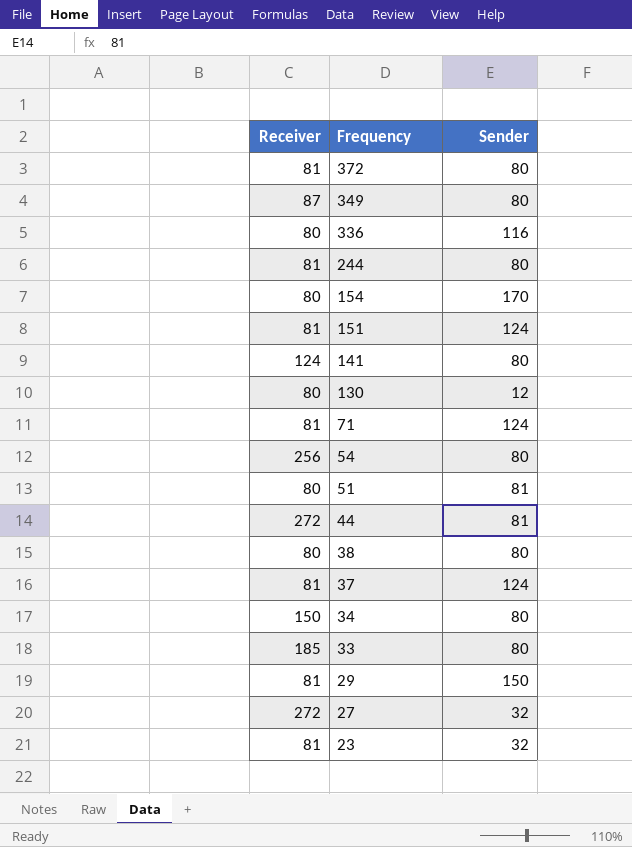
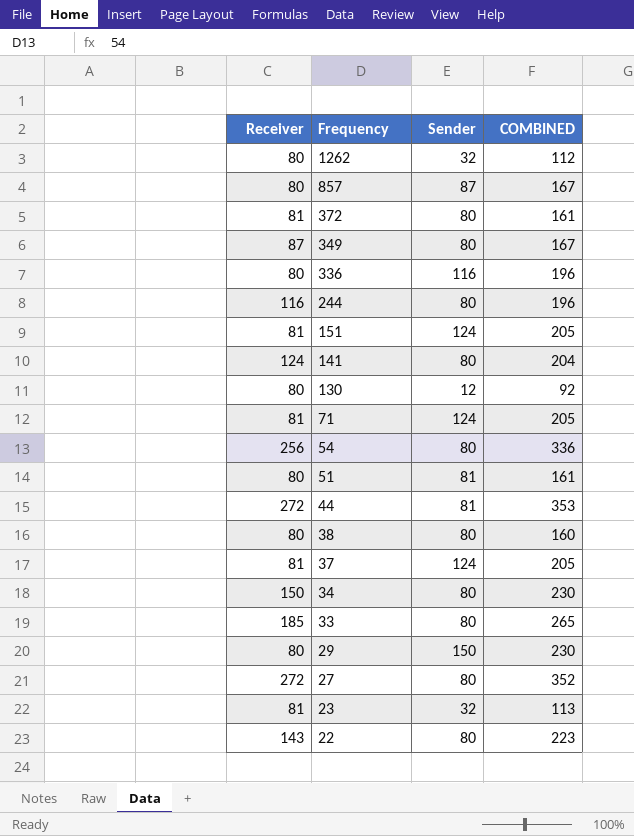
column COMBINED | formula: none -> [Receiver] + [Sender]
row 154: 80 | 170 -> none
row 1262: none -> 80 | 32 | 112
row 857: none -> 80 | 87 | 167
244 | Receiver: 81 -> 116
29 | Receiver: 81 -> 80
27 | Sender: 32 -> 80
row 22: none -> 143 | 80 | 223

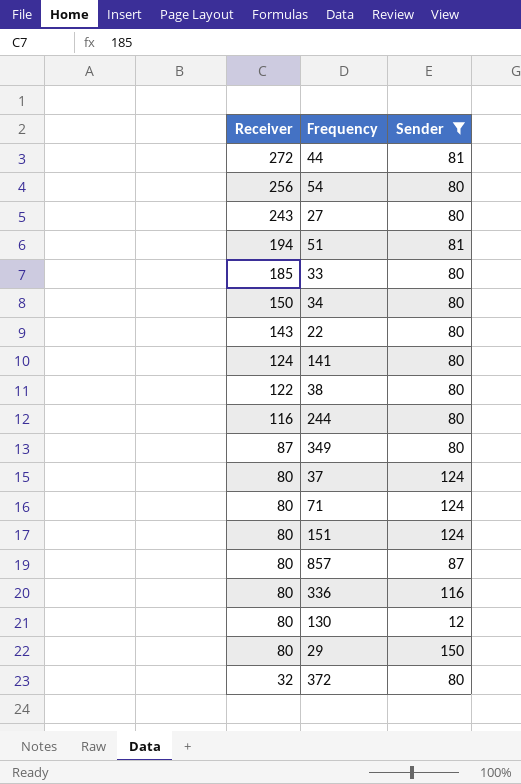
filter: none -> Sender != 32
row order: Frequency descending -> Receiver descending
column COMBINED | formula: [Receiver] + [Sender] -> none
27 | Receiver: 272 -> 243
51 | Receiver: 80 -> 194
38 | Receiver: 80 -> 122
37 | Receiver: 81 -> 80
71 | Receiver: 81 -> 80
151 | Receiver: 81 -> 80
372 | Receiver: 81 -> 32

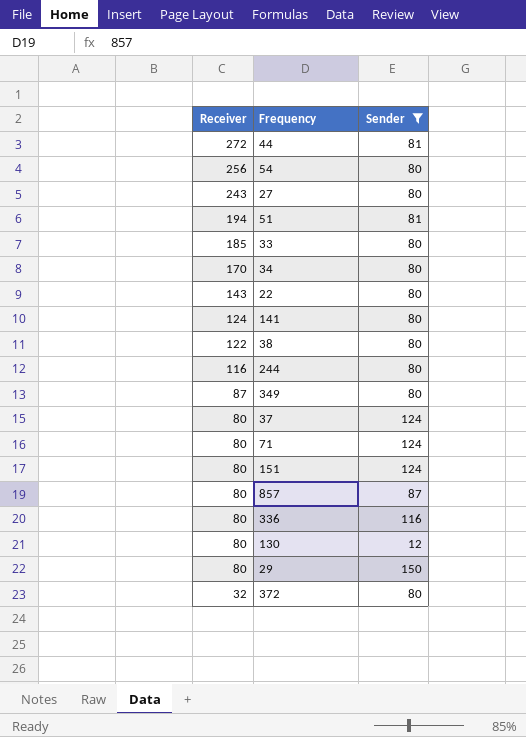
34 | Receiver: 150 -> 170

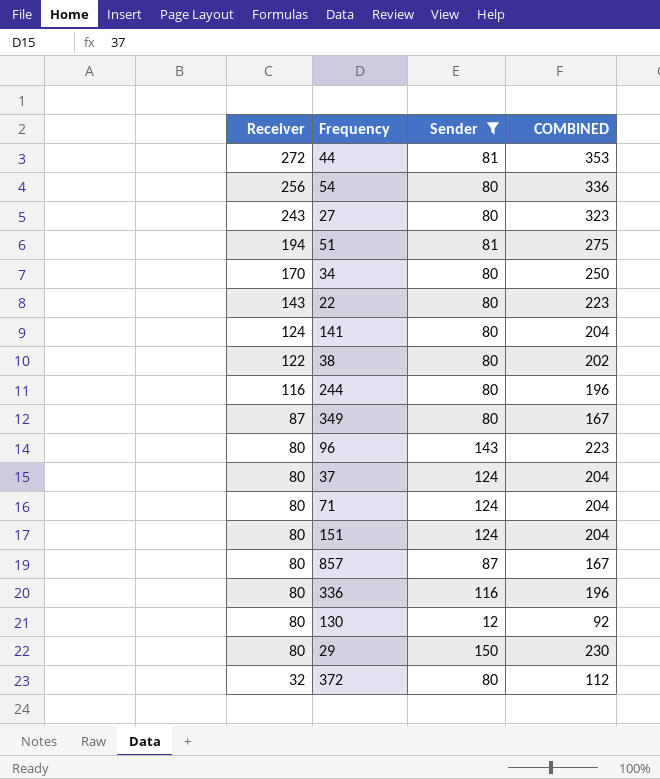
column COMBINED | formula: none -> [Receiver] + [Sender]
row 33: 185 | 80 -> none
row 96: none -> 80 | 143 | 223

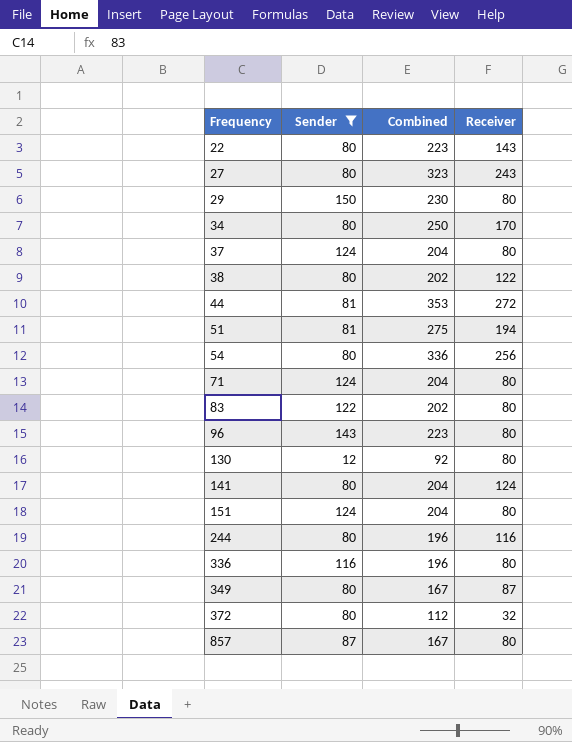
row order: Receiver descending -> Frequency ascending
column name: COMBINED -> Combined
column Receiver | position: 1 -> 4
row 83: none -> 122 | 202 | 80

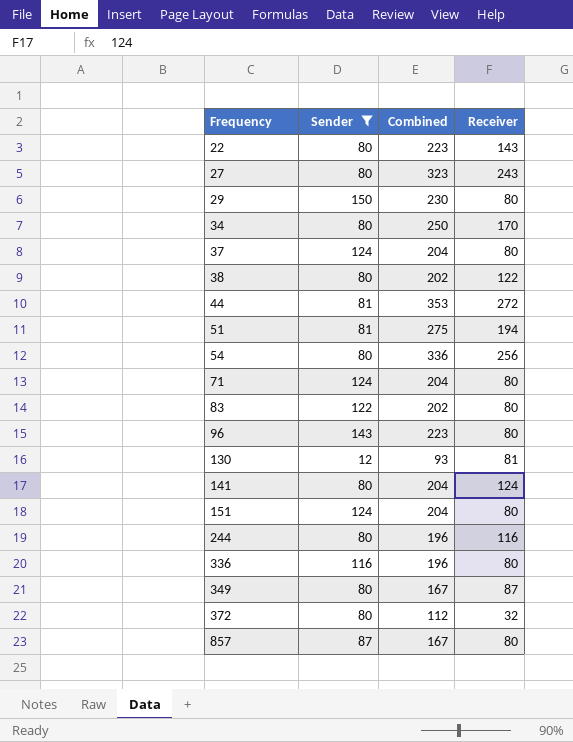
130 | Combined: 92 -> 93
130 | Receiver: 80 -> 81

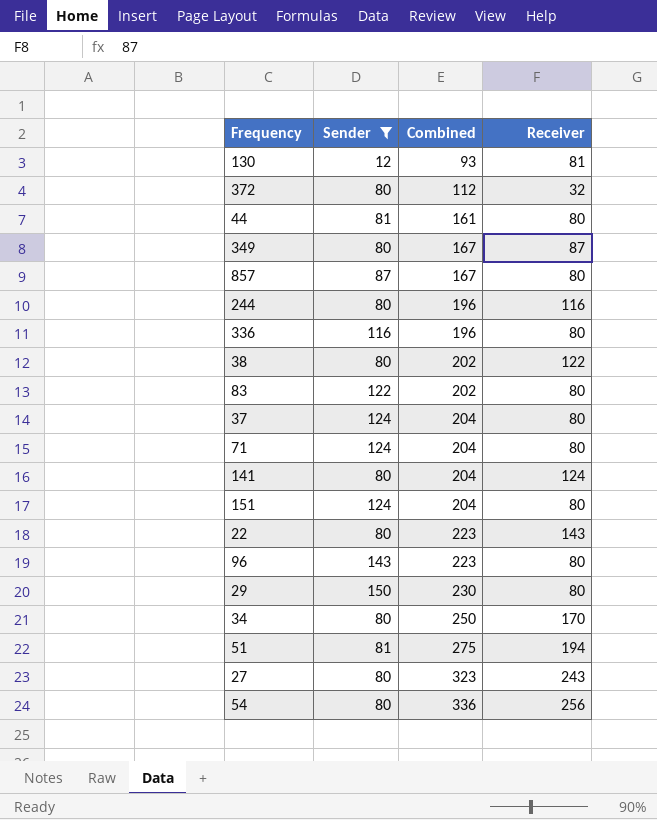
row order: Frequency ascending -> Combined ascending
44 | Combined: 353 -> 161
44 | Receiver: 272 -> 80

